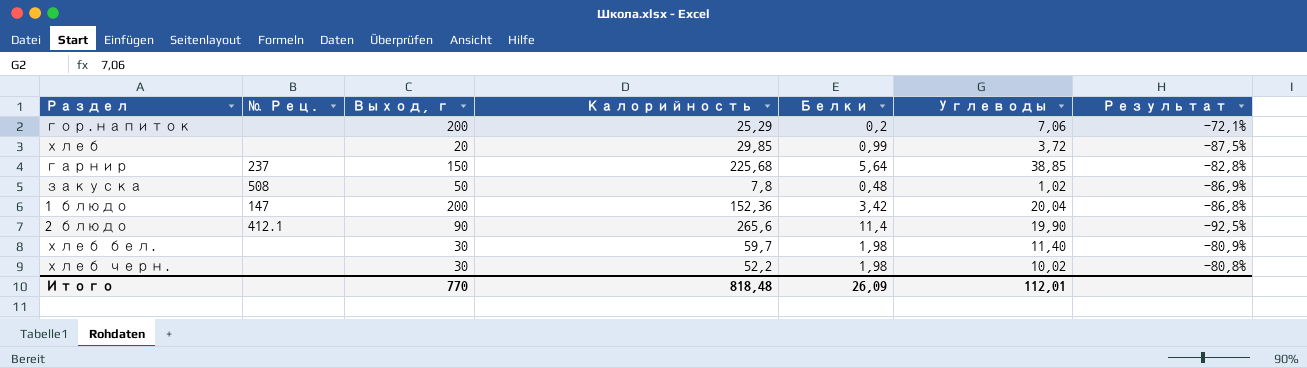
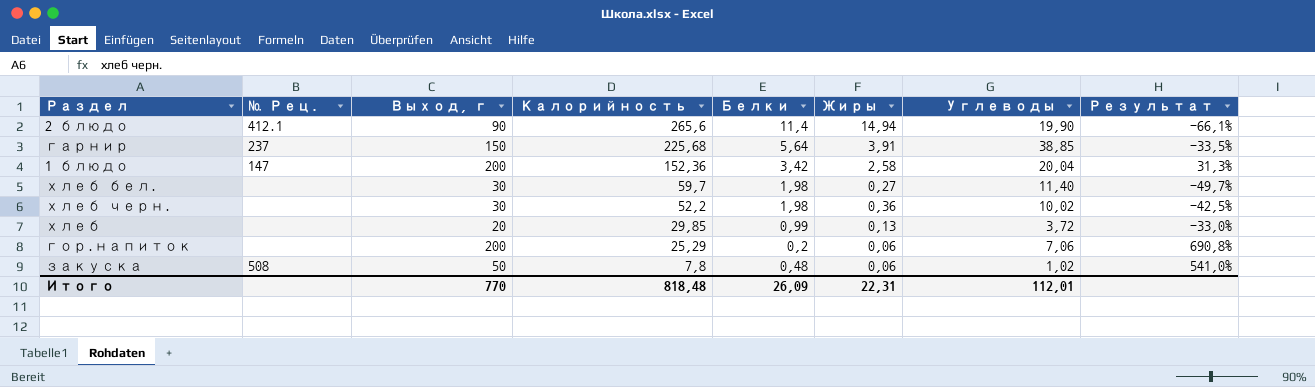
row order: none -> Калорийность descending
column Жиры | position: none -> 6
column Результат | formula: ([Углеводы] - [Калорийность]) / [Калорийность] -> ([Выход, г] - [Калорийность]) / [Калорийность]

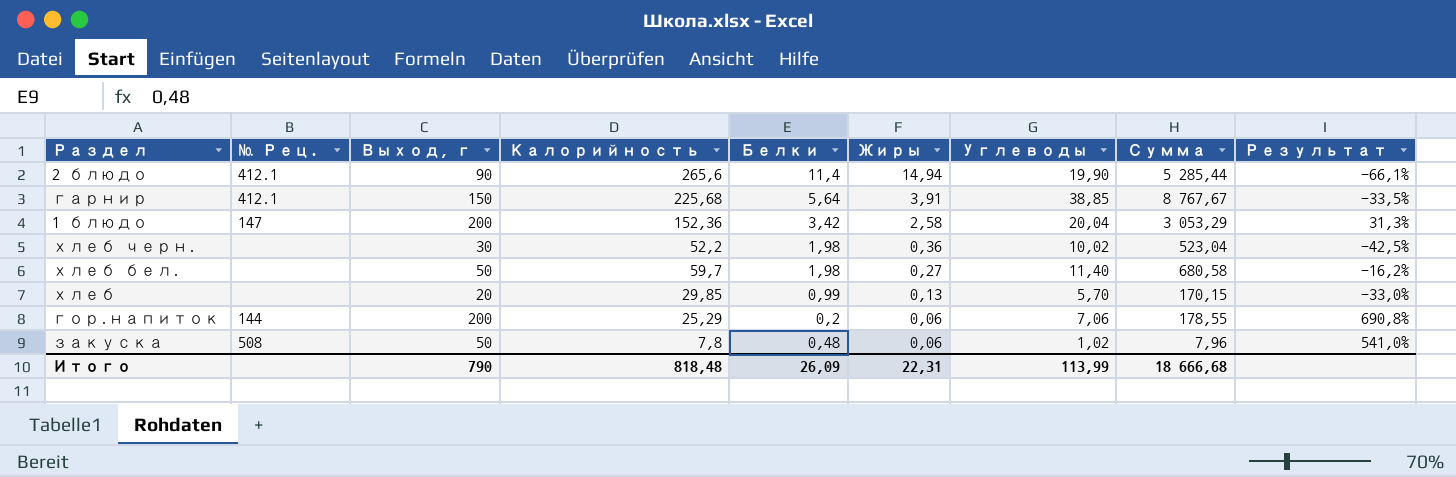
row order: Калорийность descending -> Жиры descending
column Сумма | formula: none -> [Калорийность] * [Углеводы]
гарнир | № Рец.: 237 -> 412.1
хлеб бел. | Выход, г: 30 -> 50
хлеб бел. | Результат: -49,7% -> -16,2%
хлеб | Углеводы: 3,72 -> 5,70
гор.напиток | № Рец.: none -> 144
Итого | Выход, г: 770 -> 790
Итого | Углеводы: 112,01 -> 113,99

